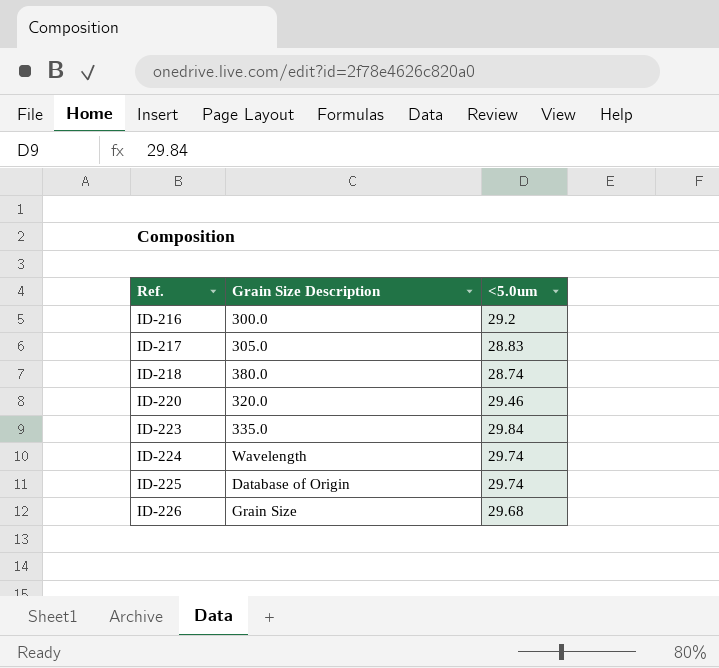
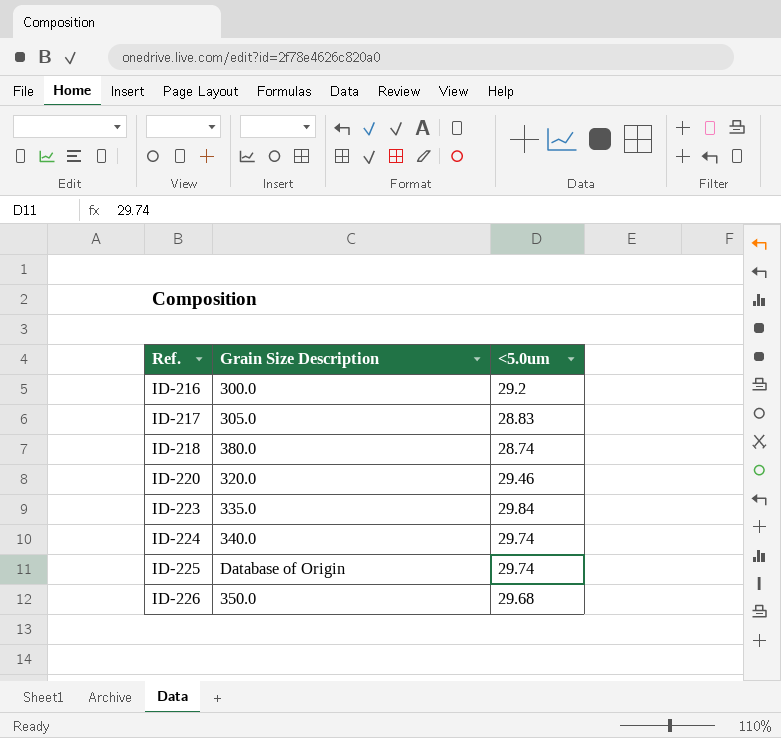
ID-224 | Grain Size Description: Wavelength -> 340.0
ID-226 | Grain Size Description: Grain Size -> 350.0

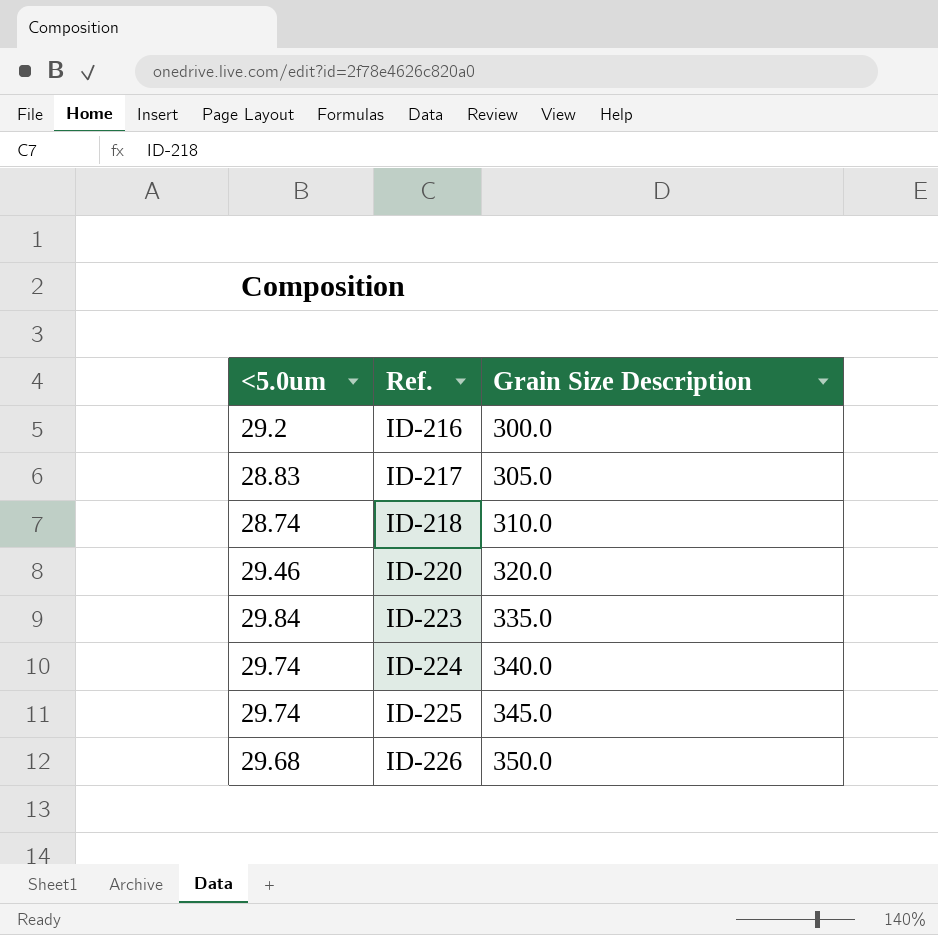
column <5.0um | position: 3 -> 1
ID-218 | Grain Size Description: 380.0 -> 310.0
ID-225 | Grain Size Description: Database of Origin -> 345.0

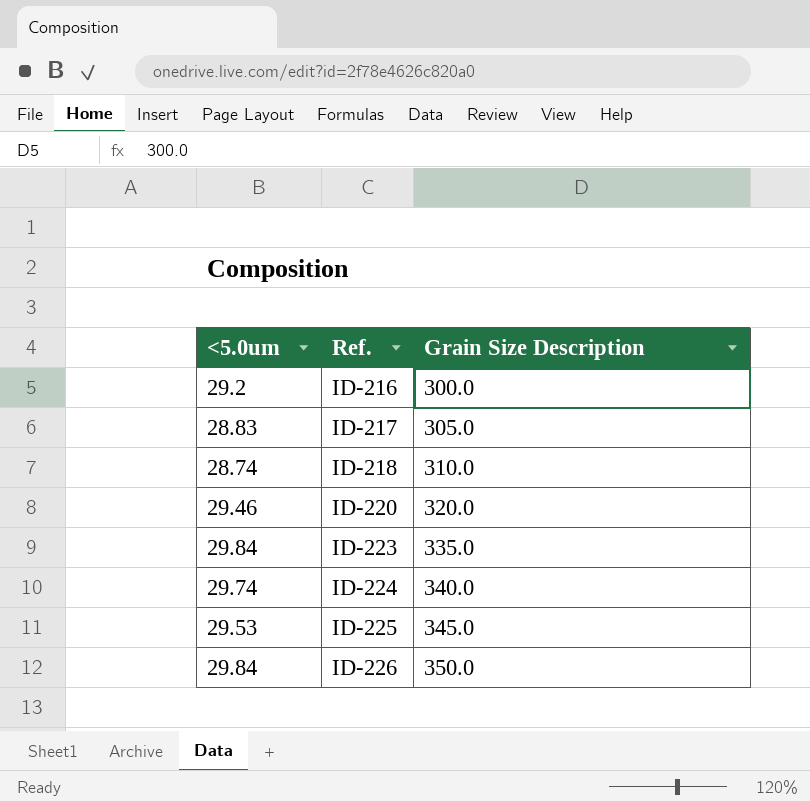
ID-225 | <5.0um: 29.74 -> 29.53
ID-226 | <5.0um: 29.68 -> 29.84

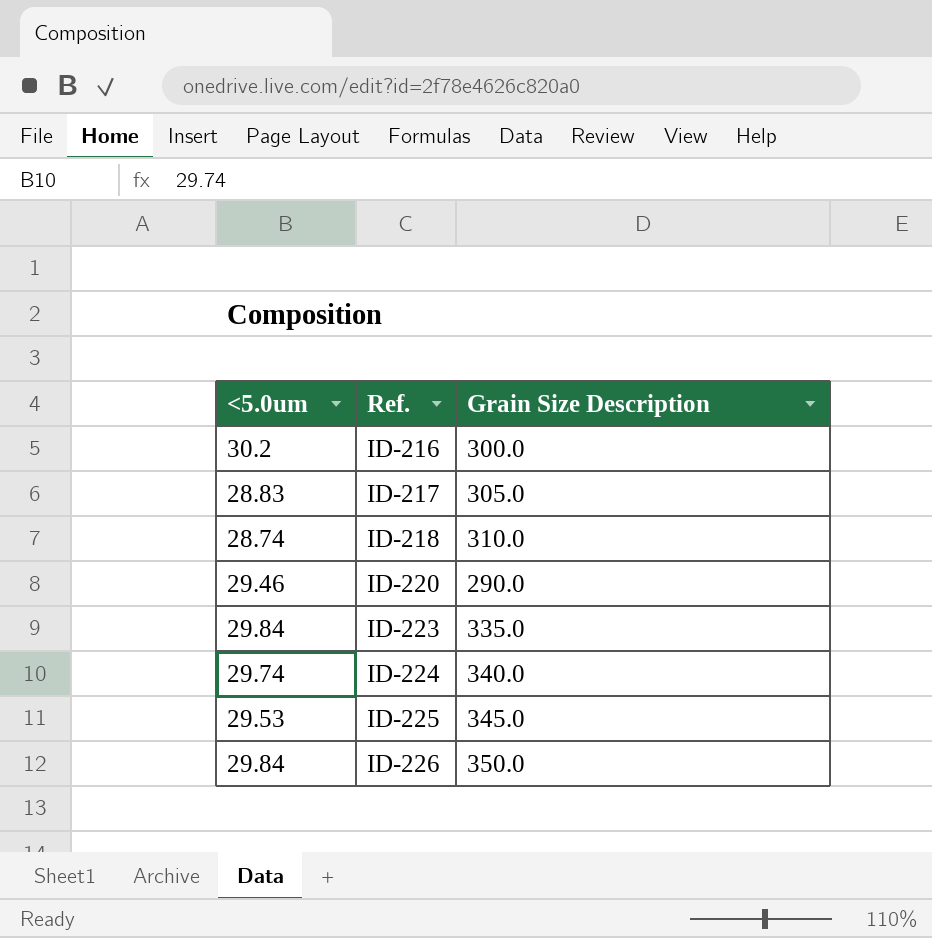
ID-216 | <5.0um: 29.2 -> 30.2
ID-220 | Grain Size Description: 320.0 -> 290.0

